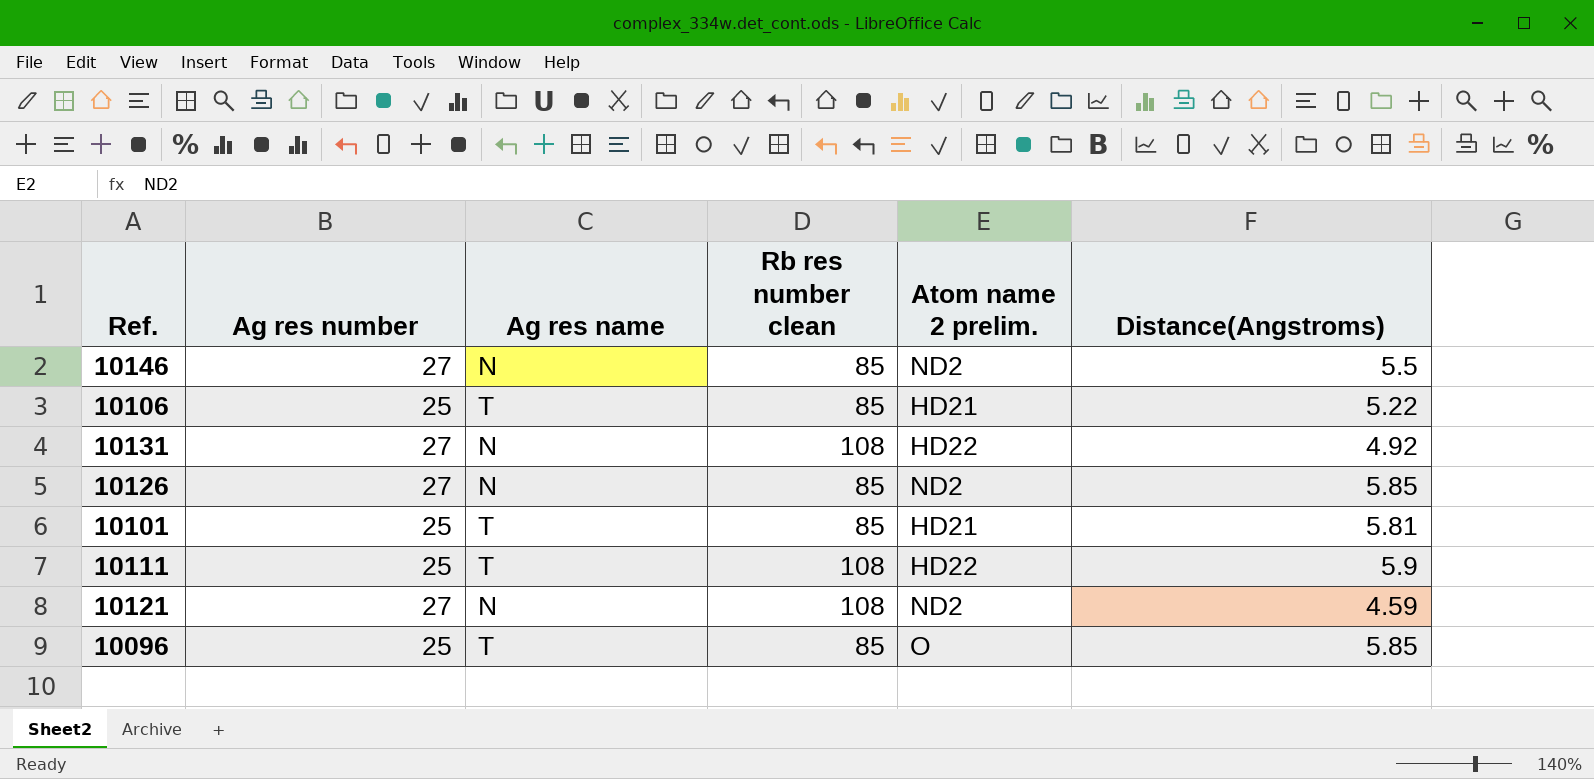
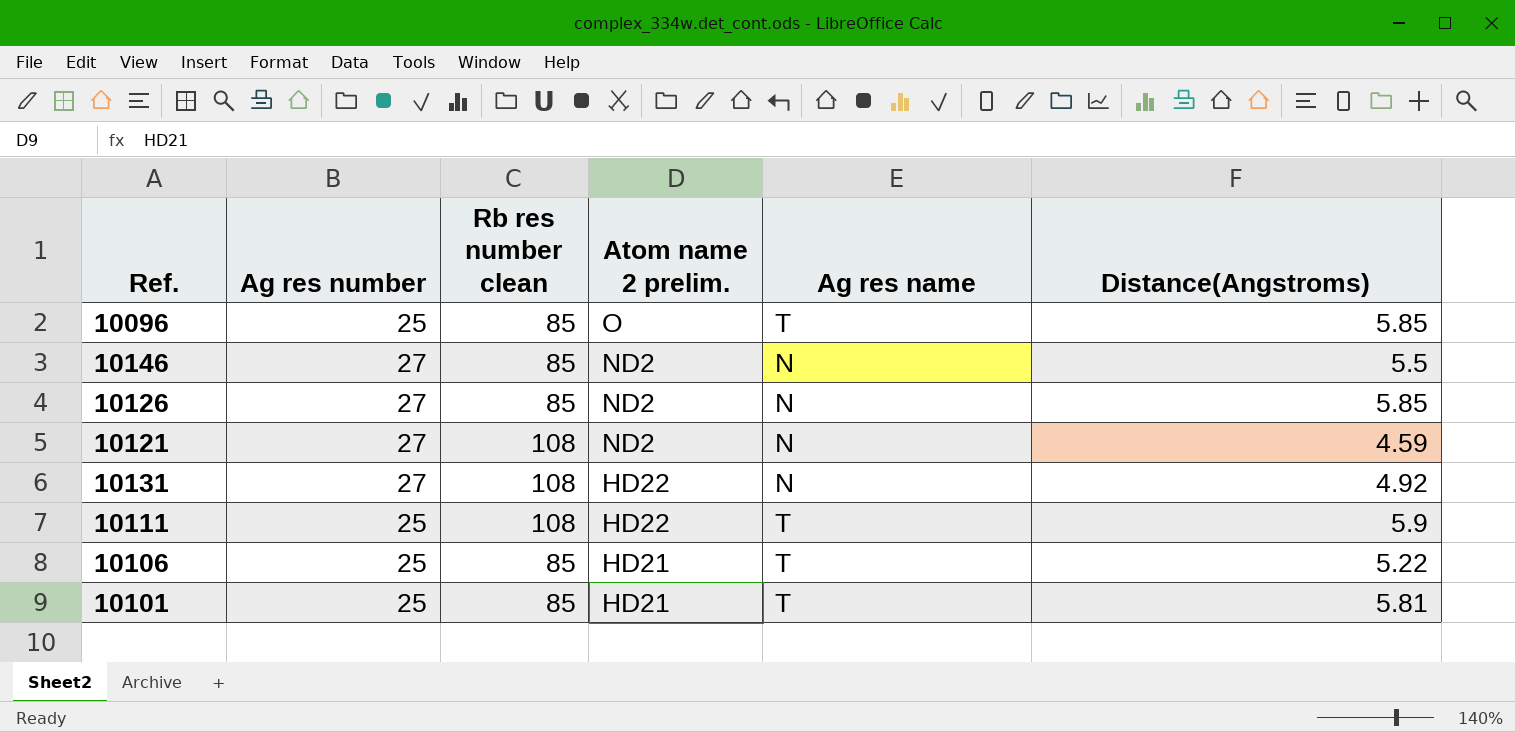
row order: none -> Atom name 2 prelim. descending
column Ag res name | position: 3 -> 5

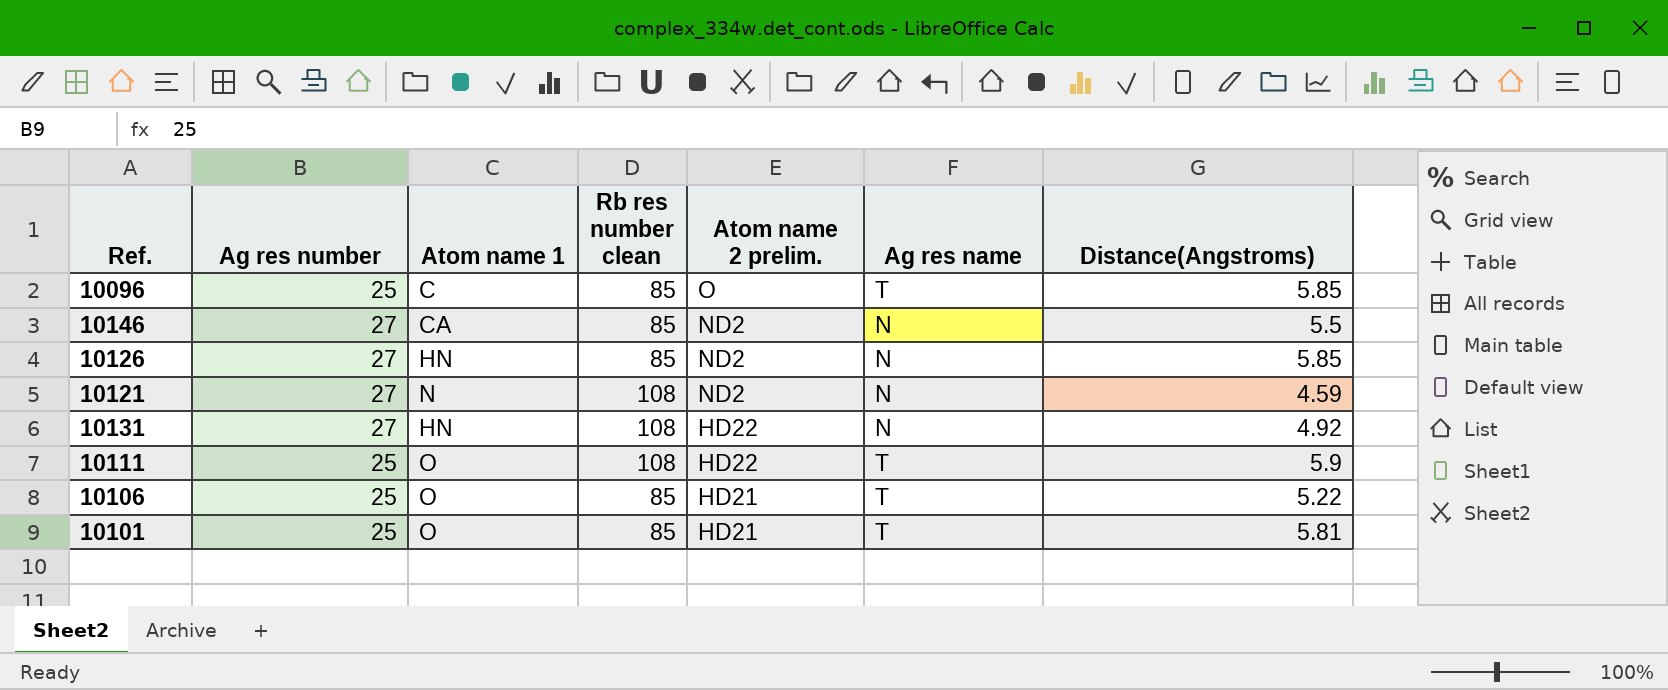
column Atom name 1 | position: none -> 3

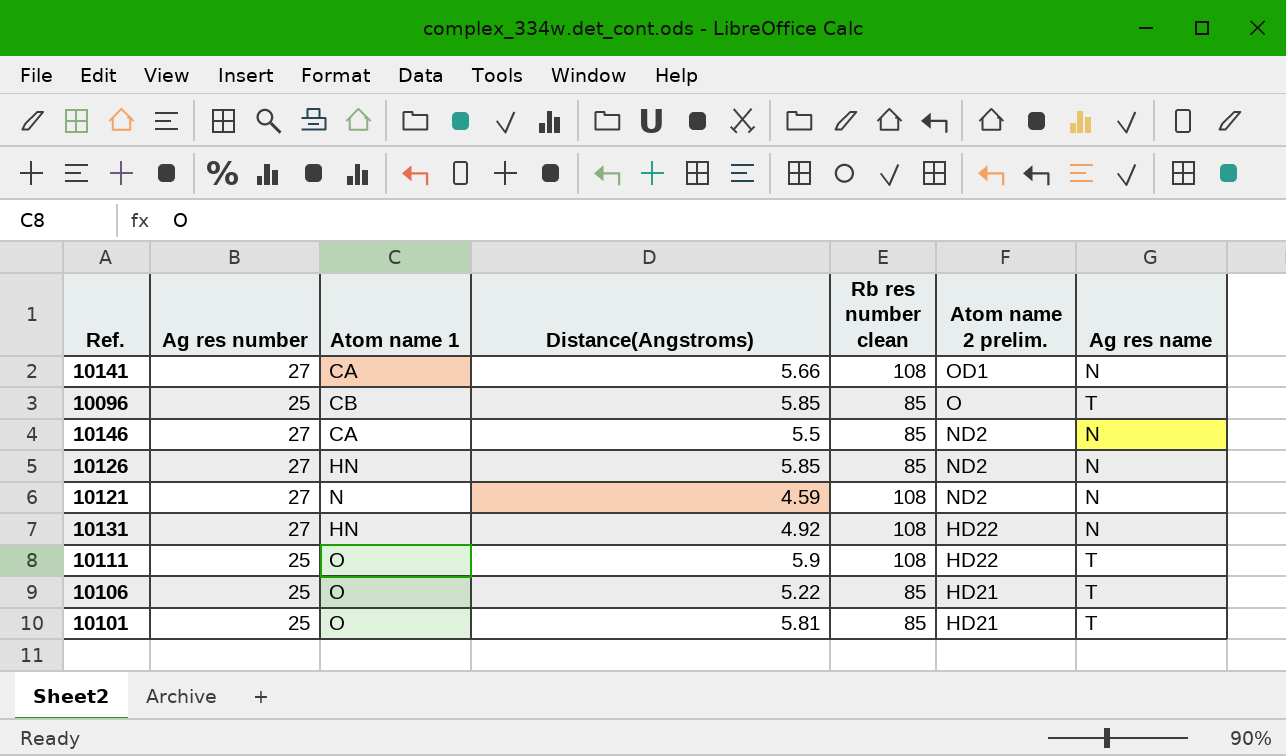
column Distance(Angstroms) | position: 7 -> 4
row 10141: none -> 27 | CA | 5.66 | 108 | OD1 | N
10096 | Atom name 1: C -> CB

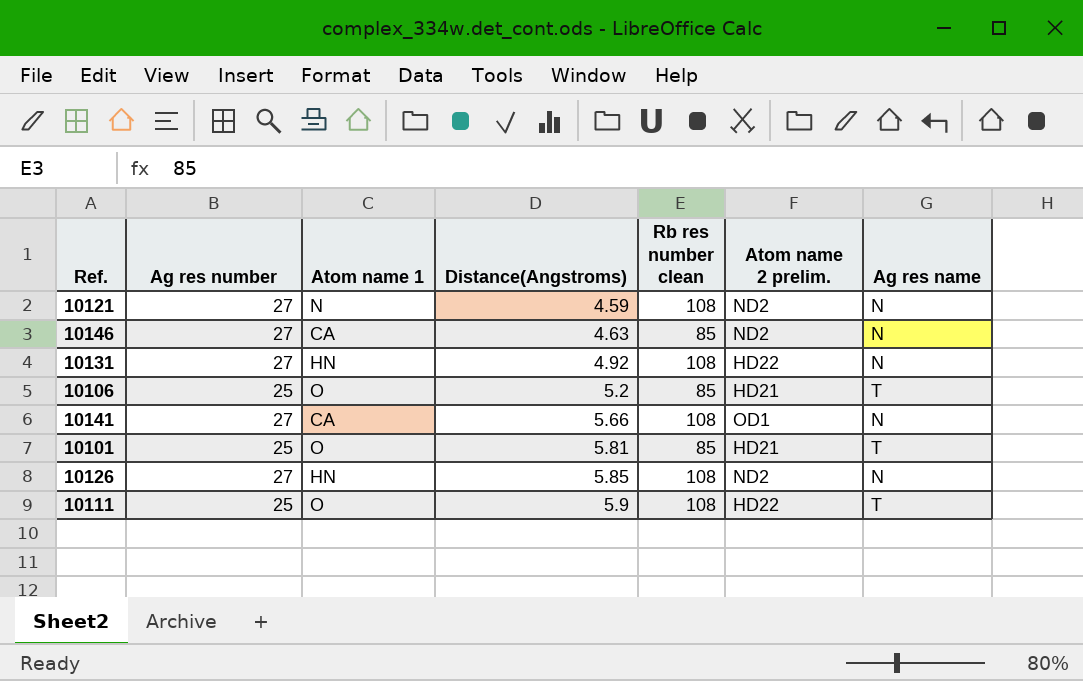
row order: Atom name 2 prelim. descending -> Distance(Angstroms) ascending
row 10096: 25 | CB | 5.85 | 85 | O | T -> none
10146 | Distance(Angstroms): 5.5 -> 4.63
10106 | Distance(Angstroms): 5.22 -> 5.2
10126 | Rb res number clean: 85 -> 108

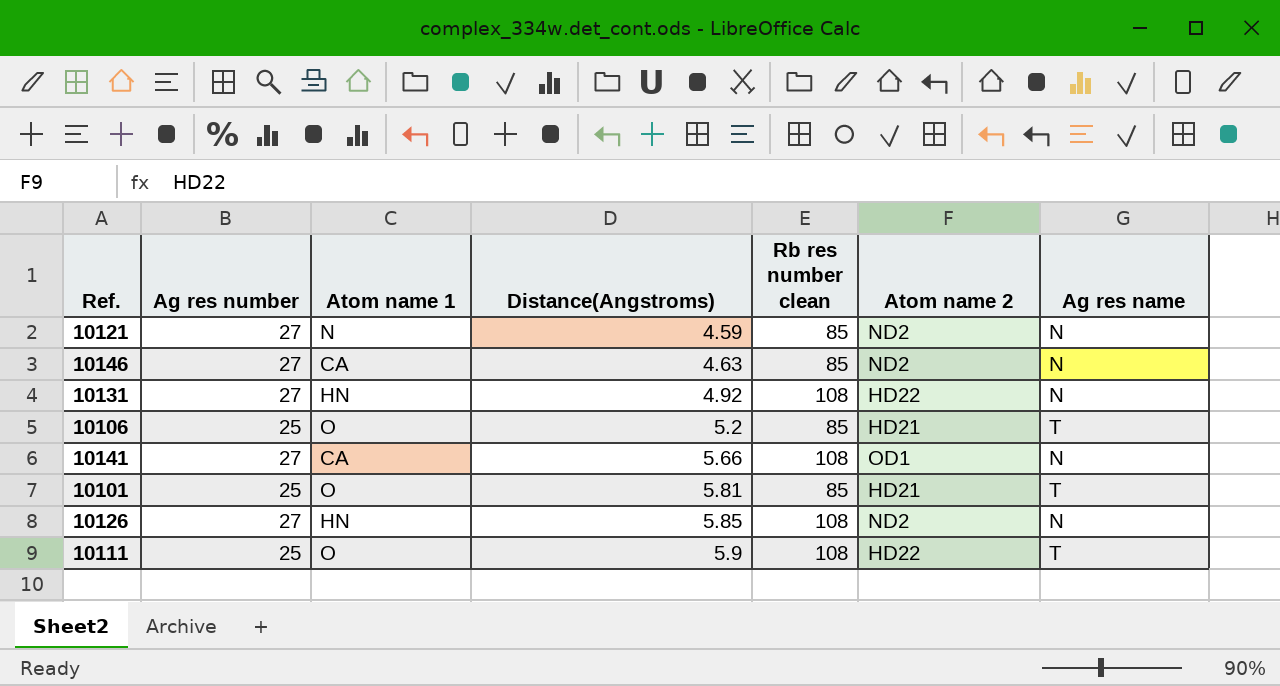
column name: Atom name 2 prelim. -> Atom name 2
10121 | Rb res number clean: 108 -> 85

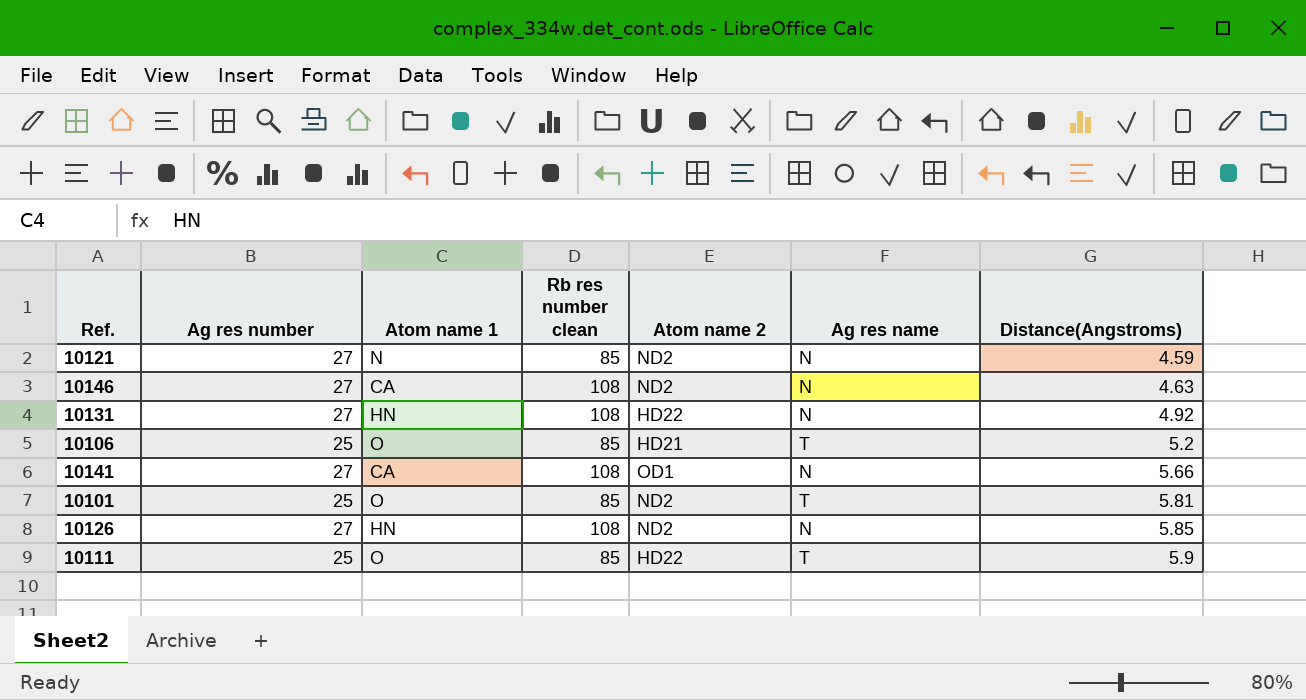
column Distance(Angstroms) | position: 4 -> 7
10146 | Rb res number clean: 85 -> 108
10101 | Atom name 2: HD21 -> ND2
10111 | Rb res number clean: 108 -> 85

